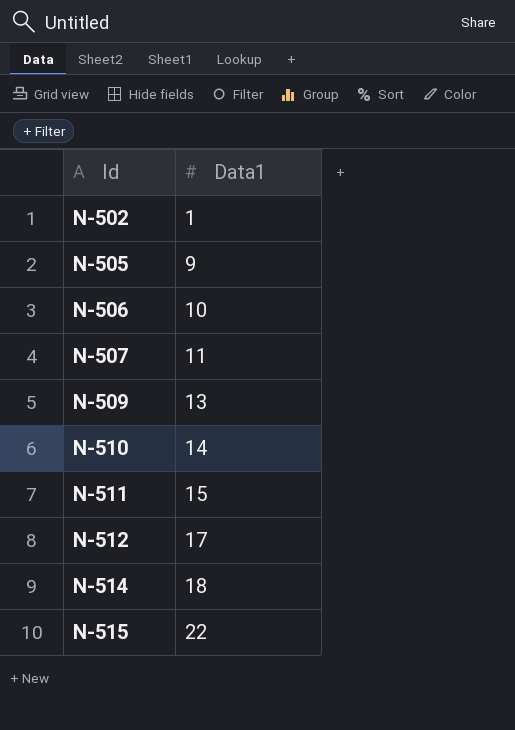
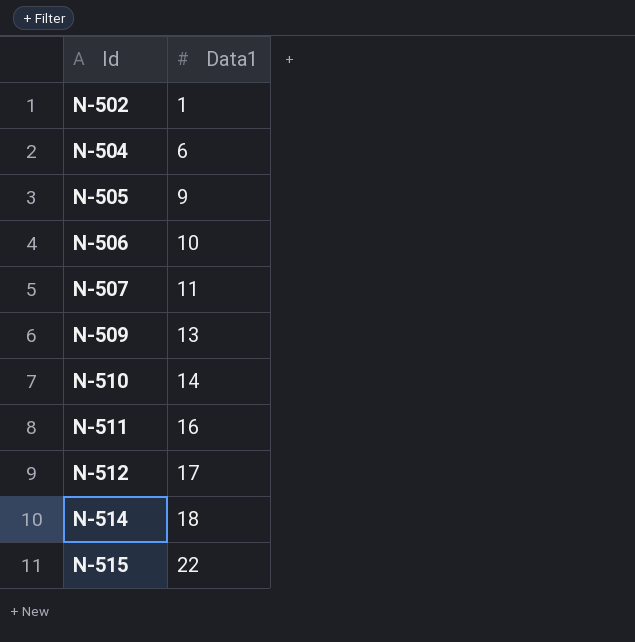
row N-504: none -> 6
N-511 | Data1: 15 -> 16

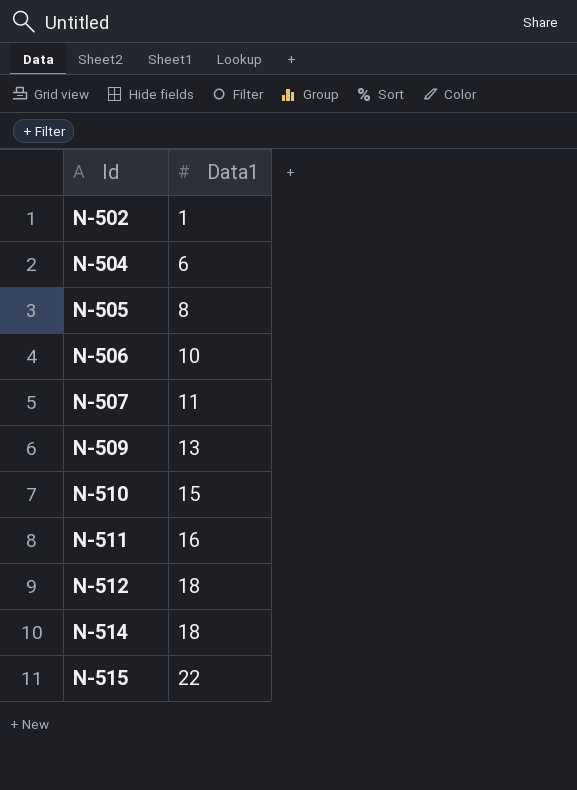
N-505 | Data1: 9 -> 8
N-510 | Data1: 14 -> 15
N-512 | Data1: 17 -> 18

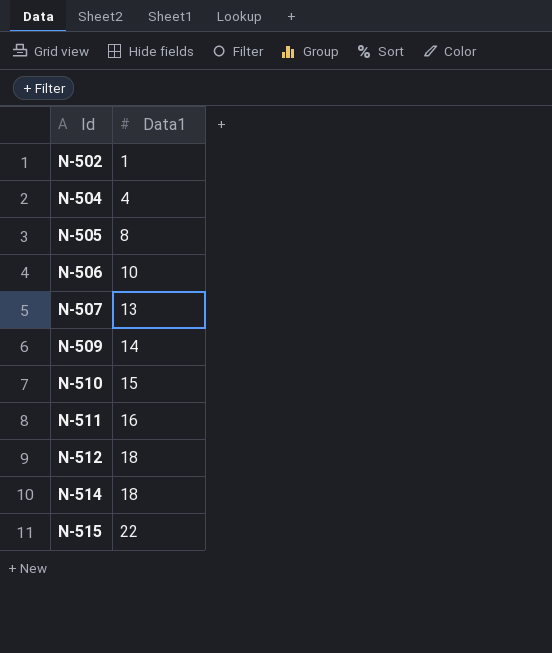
N-504 | Data1: 6 -> 4
N-507 | Data1: 11 -> 13
N-509 | Data1: 13 -> 14

